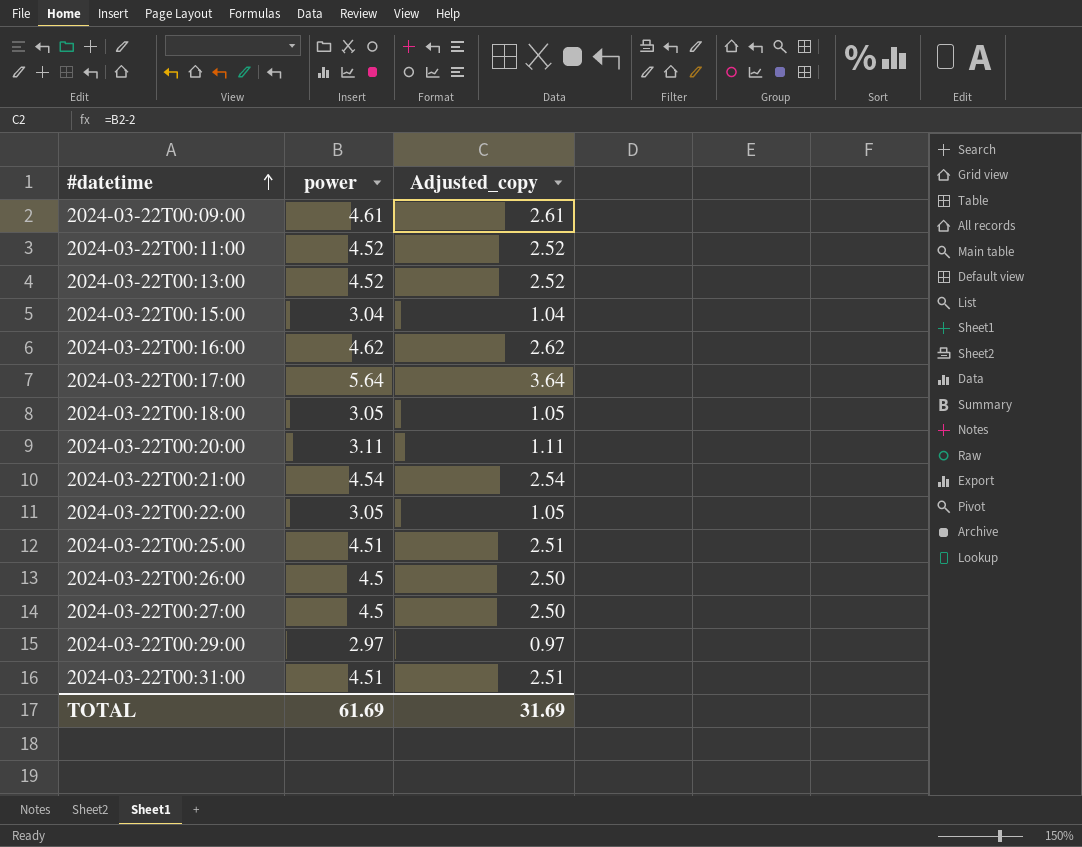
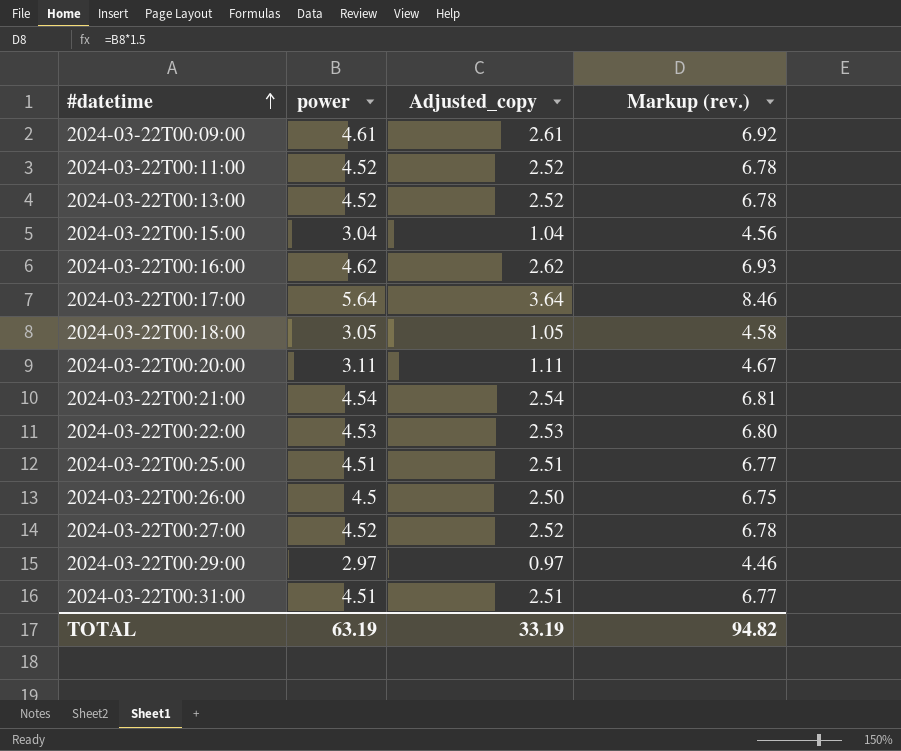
column Markup (rev.) | formula: none -> [power] * 1.5
2024-03-22T00:22:00 | power: 3.05 -> 4.53
2024-03-22T00:22:00 | Adjusted_copy: 1.05 -> 2.53
2024-03-22T00:27:00 | power: 4.5 -> 4.52
2024-03-22T00:27:00 | Adjusted_copy: 2.50 -> 2.52
TOTAL | power: 61.69 -> 63.19
TOTAL | Adjusted_copy: 31.69 -> 33.19

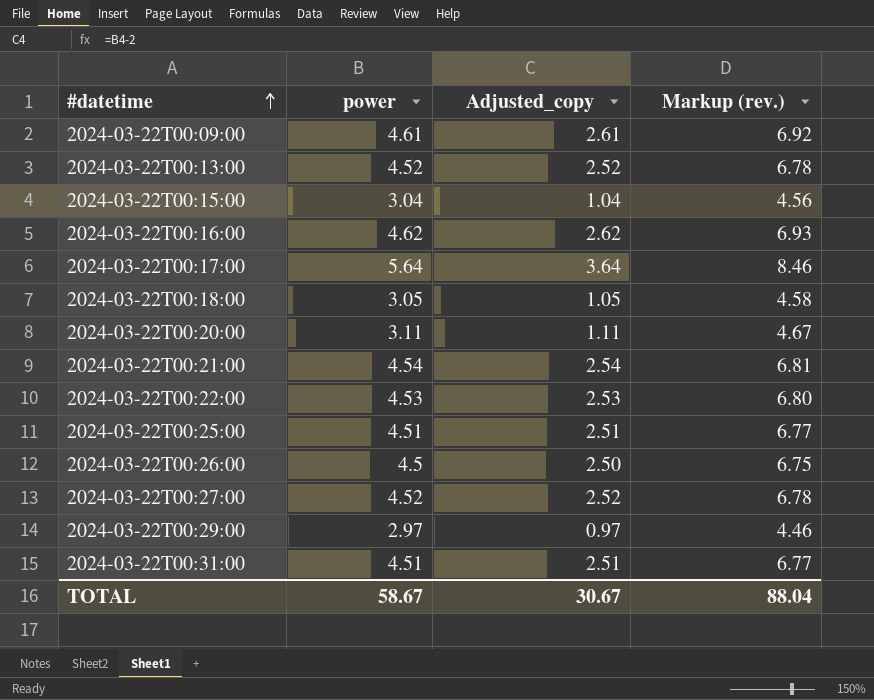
row 2024-03-22T00:11:00: 4.52 | 2.52 | 6.78 -> none
TOTAL | power: 63.19 -> 58.67
TOTAL | Adjusted_copy: 33.19 -> 30.67
TOTAL | Markup (rev.): 94.82 -> 88.04

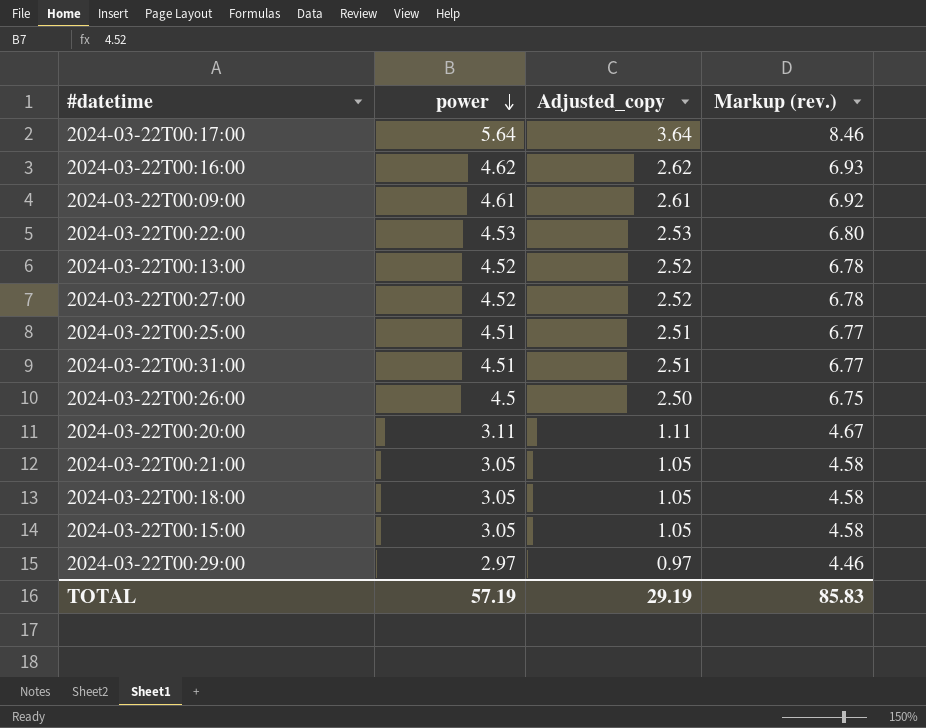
row order: #datetime ascending -> power descending
2024-03-22T00:21:00 | power: 4.54 -> 3.05
2024-03-22T00:21:00 | Adjusted_copy: 2.54 -> 1.05
2024-03-22T00:21:00 | Markup (rev.): 6.81 -> 4.58
2024-03-22T00:15:00 | power: 3.04 -> 3.05
2024-03-22T00:15:00 | Adjusted_copy: 1.04 -> 1.05
2024-03-22T00:15:00 | Markup (rev.): 4.56 -> 4.58
TOTAL | power: 58.67 -> 57.19
TOTAL | Adjusted_copy: 30.67 -> 29.19
TOTAL | Markup (rev.): 88.04 -> 85.83

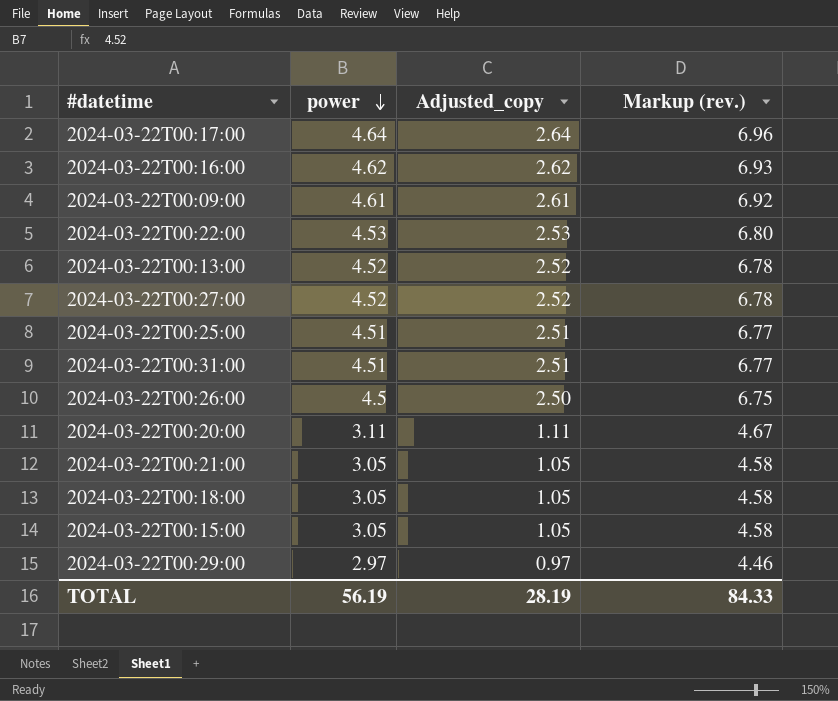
2024-03-22T00:17:00 | power: 5.64 -> 4.64
2024-03-22T00:17:00 | Adjusted_copy: 3.64 -> 2.64
2024-03-22T00:17:00 | Markup (rev.): 8.46 -> 6.96
TOTAL | power: 57.19 -> 56.19
TOTAL | Adjusted_copy: 29.19 -> 28.19
TOTAL | Markup (rev.): 85.83 -> 84.33

